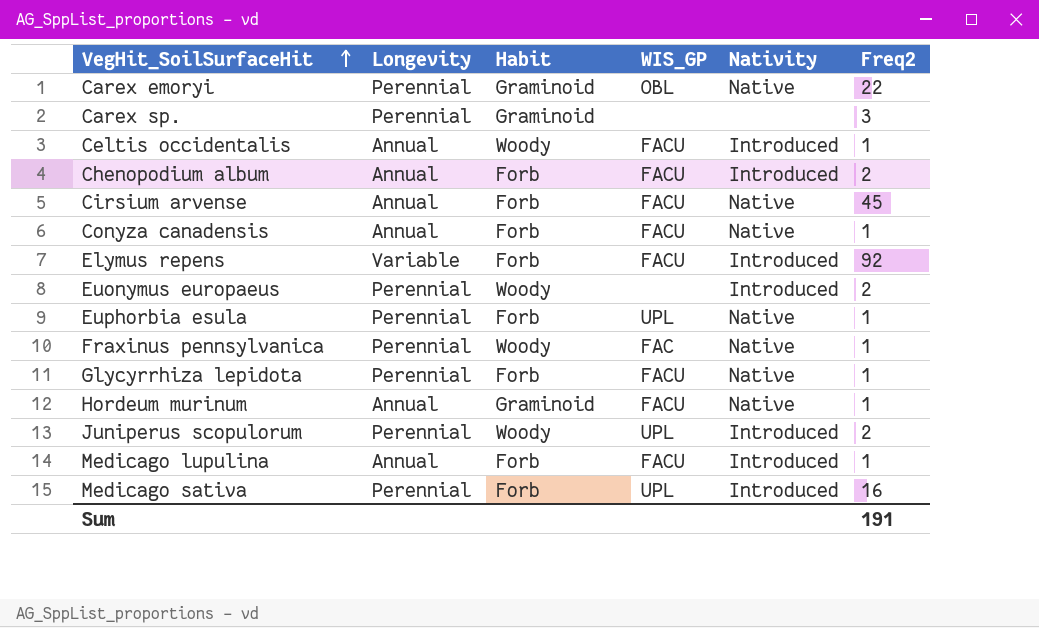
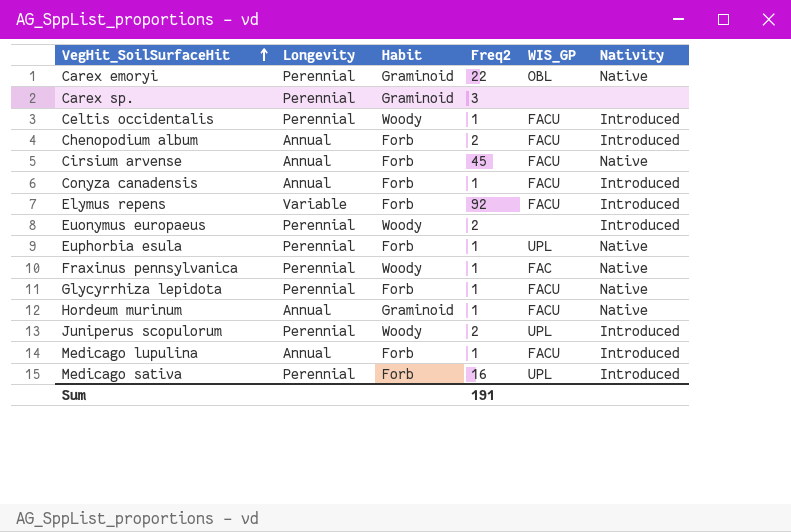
column Freq2 | position: 6 -> 4
Celtis occidentalis | Longevity: Annual -> Perennial
Conyza canadensis | Nativity: Native -> Introduced

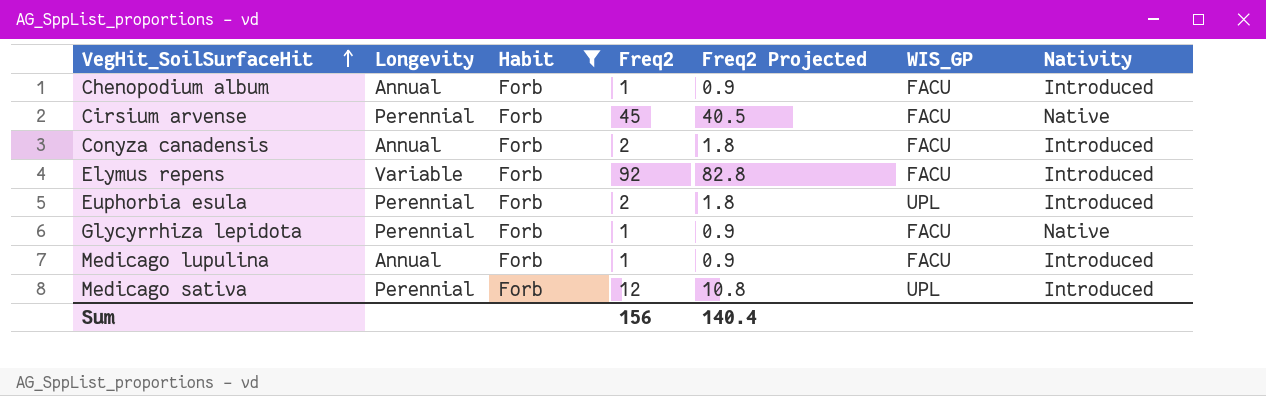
filter: none -> Habit = Forb
column Freq2 Projected | formula: none -> [Freq2] * 0.9
Chenopodium album | Freq2: 2 -> 1
Cirsium arvense | Longevity: Annual -> Perennial
Conyza canadensis | Freq2: 1 -> 2
Euphorbia esula | Freq2: 1 -> 2
Euphorbia esula | Nativity: Native -> Introduced
Medicago sativa | Freq2: 16 -> 12
Sum | Freq2: 191 -> 156

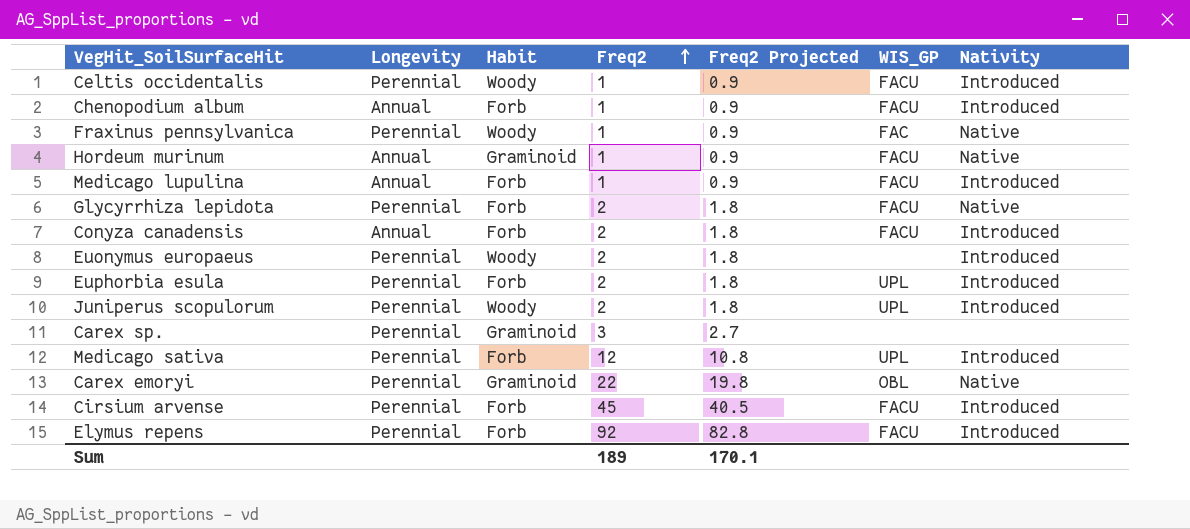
filter: Habit = Forb -> none
row order: VegHit_SoilSurfaceHit ascending -> Freq2 ascending
Glycyrrhiza lepidota | Freq2: 1 -> 2
Glycyrrhiza lepidota | Freq2 Projected: 0.9 -> 1.8
Cirsium arvense | Nativity: Native -> Introduced
Elymus repens | Longevity: Variable -> Perennial
Sum | Freq2: 156 -> 189
Sum | Freq2 Projected: 140.4 -> 170.1

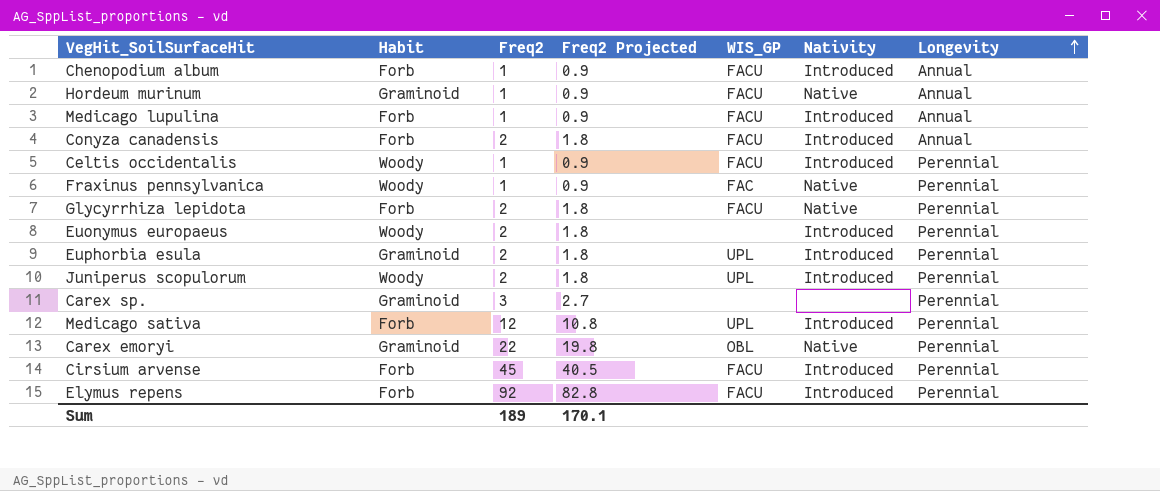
row order: Freq2 ascending -> Longevity ascending
column Longevity | position: 2 -> 7
Euphorbia esula | Habit: Forb -> Graminoid

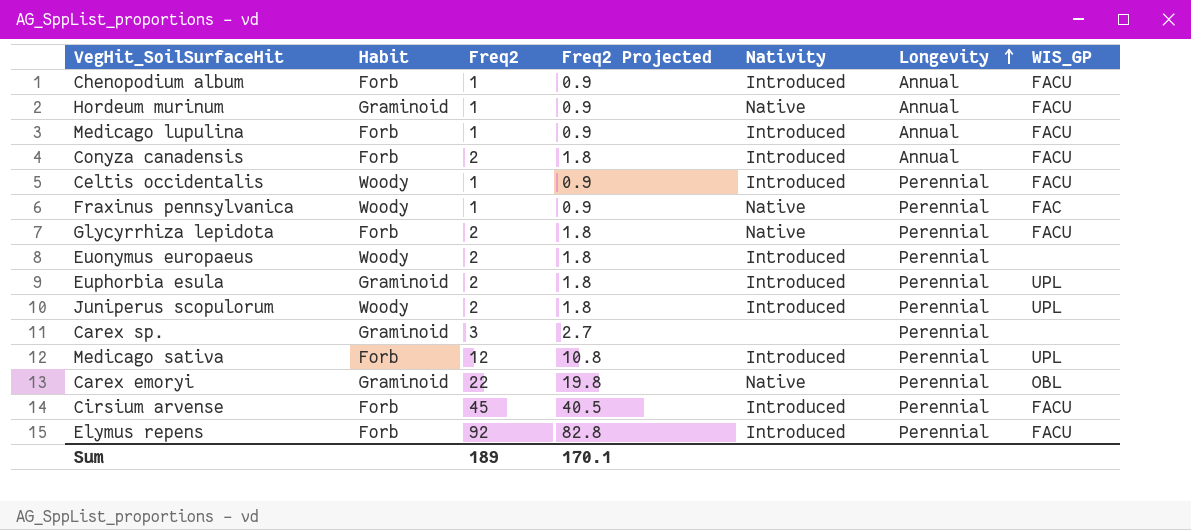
column WIS_GP | position: 5 -> 7

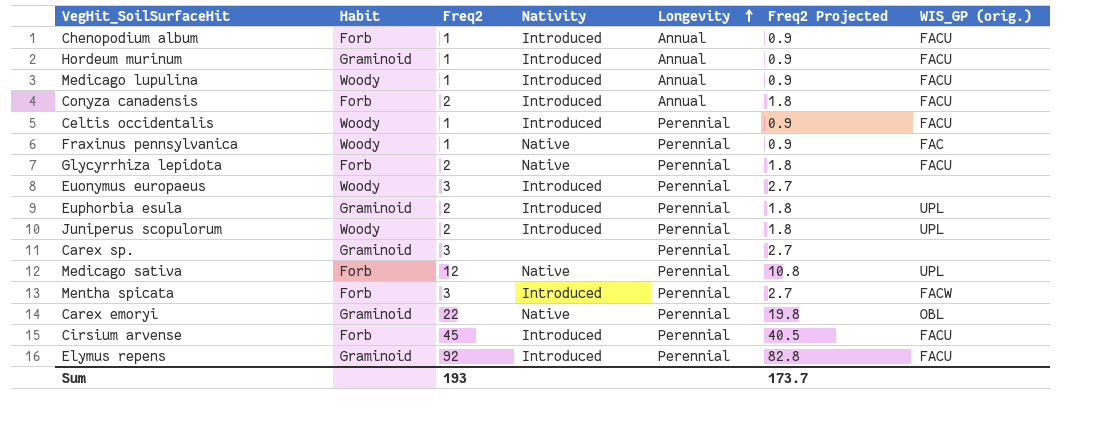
column Freq2 Projected | position: 4 -> 6
column name: WIS_GP -> WIS_GP (orig.)
Hordeum murinum | Nativity: Native -> Introduced
Medicago lupulina | Habit: Forb -> Woody
Euonymus europaeus | Freq2: 2 -> 3
Euonymus europaeus | Freq2 Projected: 1.8 -> 2.7
Medicago sativa | Nativity: Introduced -> Native
row Mentha spicata: none -> Forb | 3 | Introduced | Perennial | 2.7 | FACW
Elymus repens | Habit: Forb -> Graminoid
Sum | Freq2: 189 -> 193
Sum | Freq2 Projected: 170.1 -> 173.7

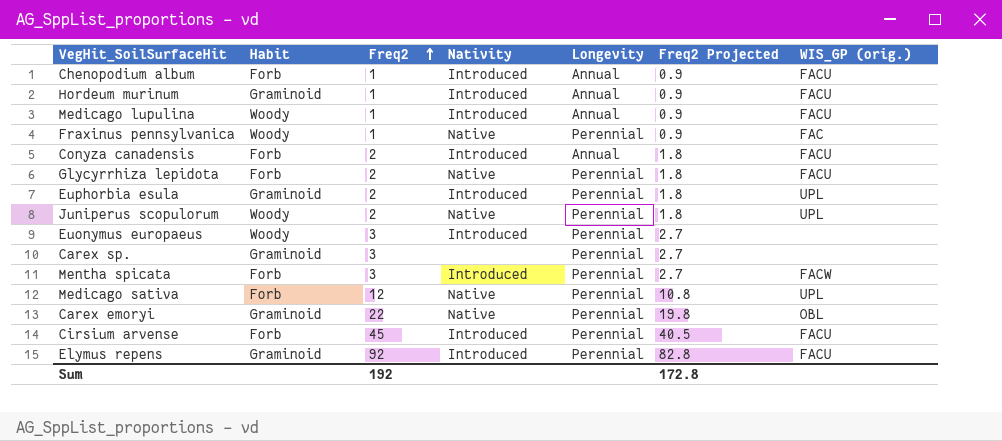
row order: Longevity ascending -> Freq2 ascending
row Celtis occidentalis: Woody | 1 | Introduced | Perennial | 0.9 | FACU -> none
Juniperus scopulorum | Nativity: Introduced -> Native
Sum | Freq2: 193 -> 192
Sum | Freq2 Projected: 173.7 -> 172.8

